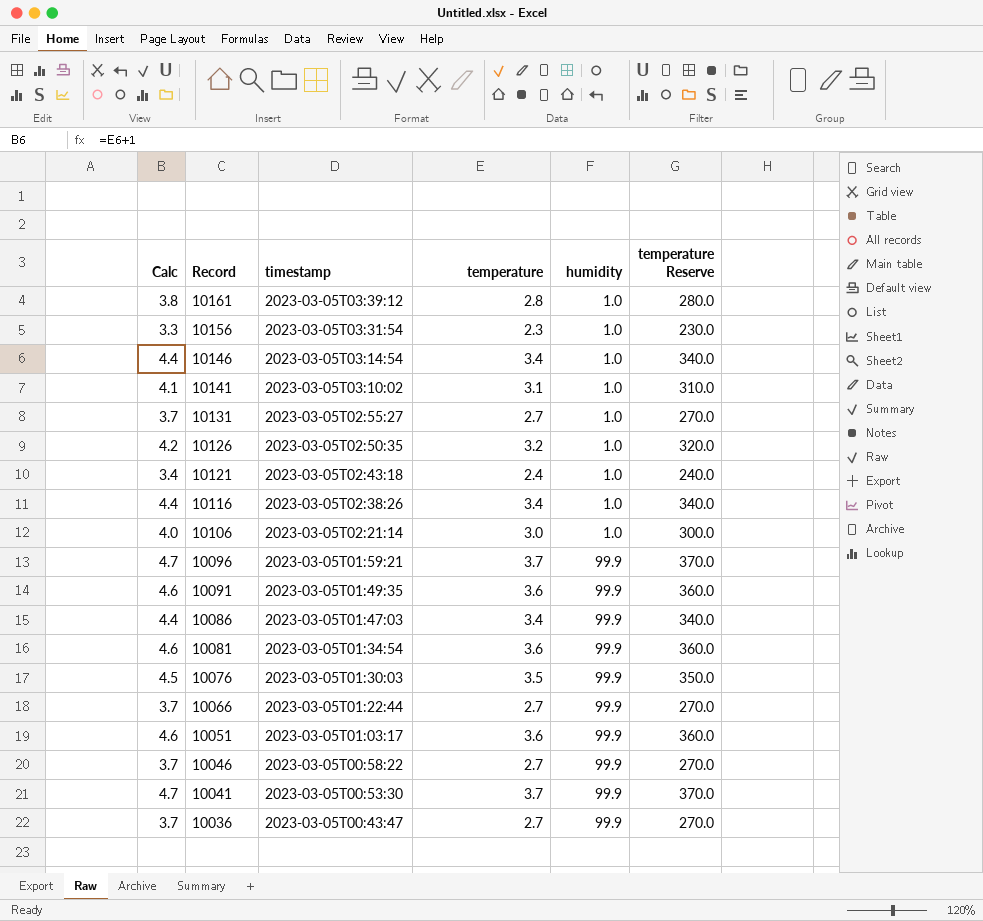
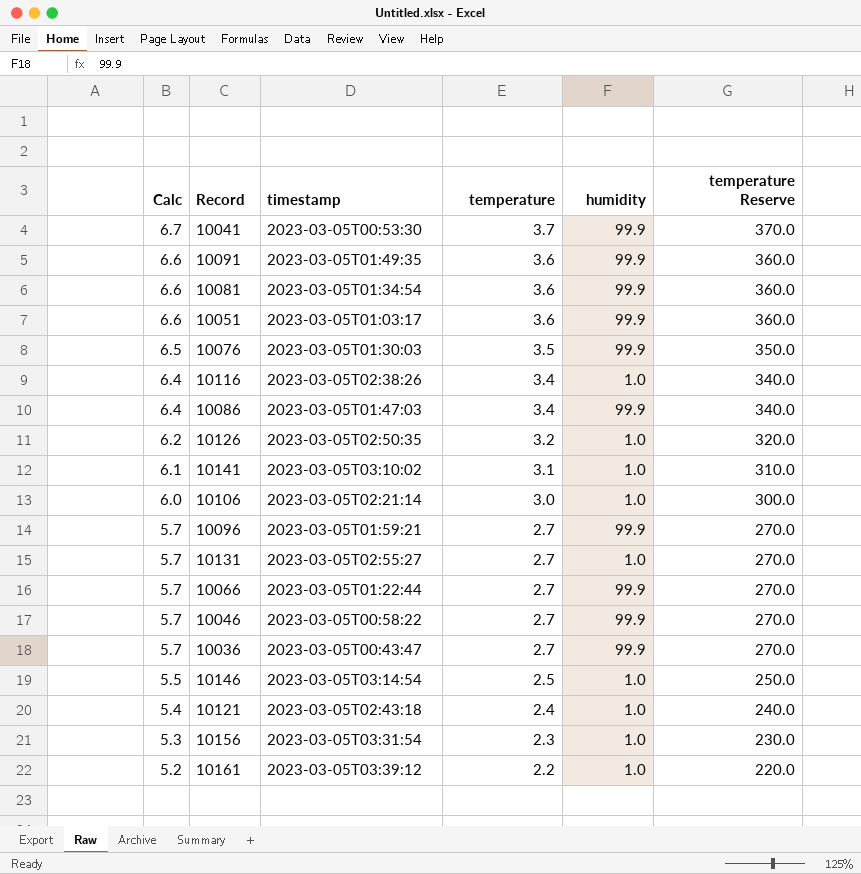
row order: Record descending -> Calc descending
column Calc | formula: [temperature] + 1 -> [temperature] + 3
10096 | temperature: 3.7 -> 2.7
10096 | temperature Reserve: 370.0 -> 270.0
10146 | temperature: 3.4 -> 2.5
10146 | temperature Reserve: 340.0 -> 250.0
10161 | temperature: 2.8 -> 2.2
10161 | temperature Reserve: 280.0 -> 220.0

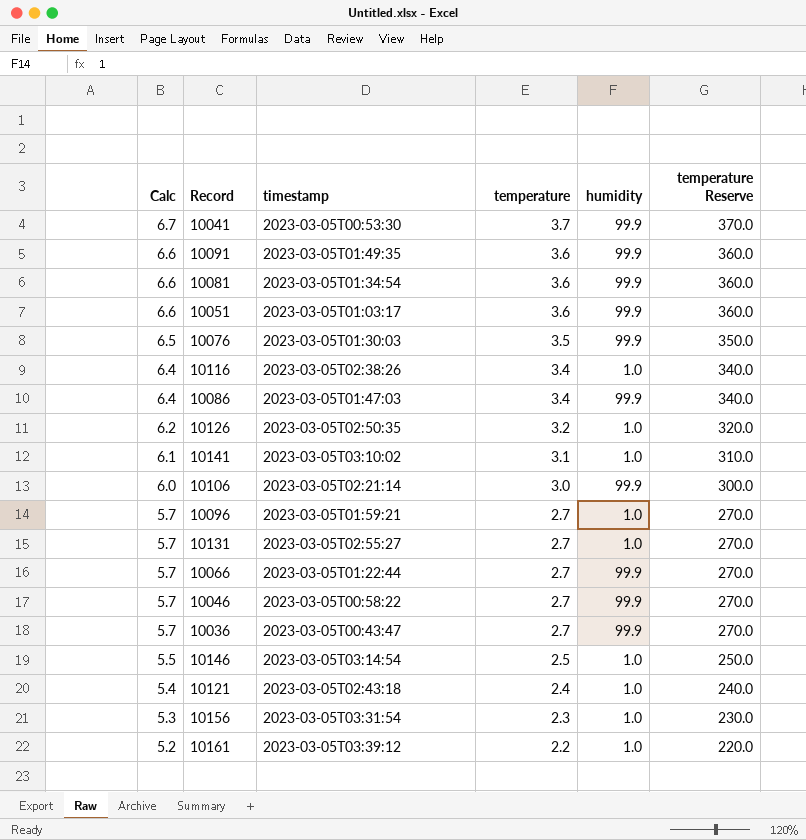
10106 | humidity: 1.0 -> 99.9
10096 | humidity: 99.9 -> 1.0

